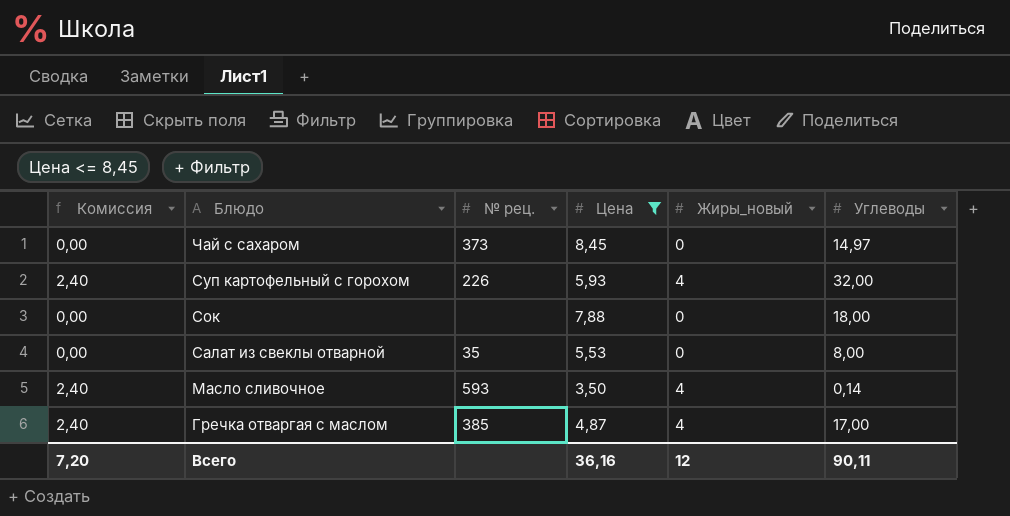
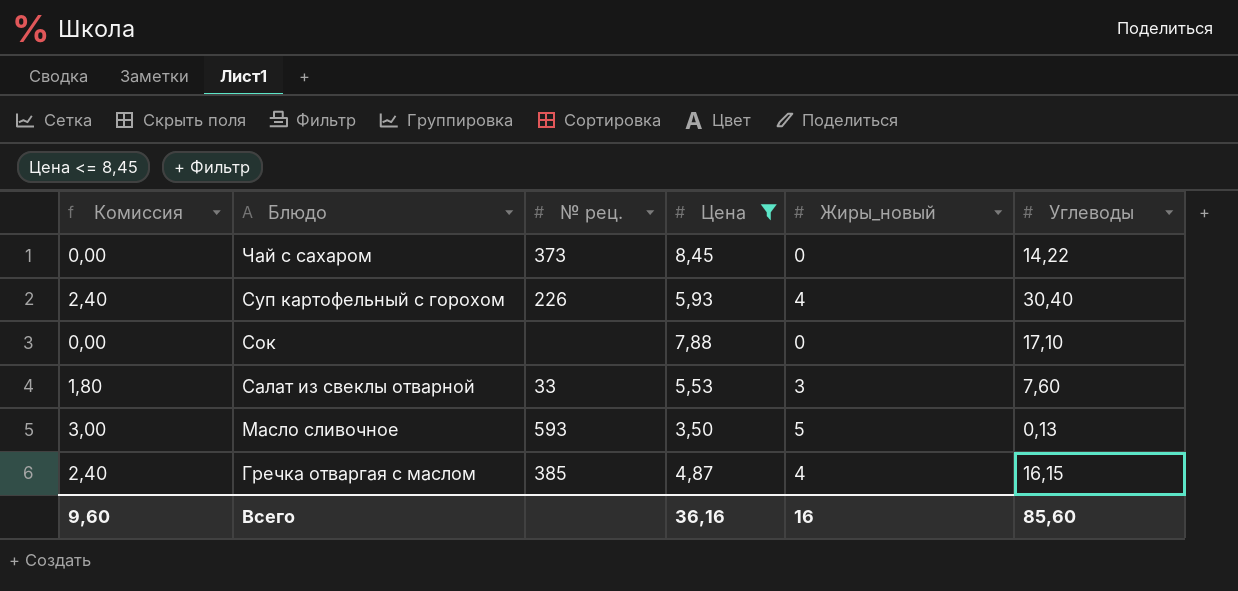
Чай с сахаром | Углеводы: 14,97 -> 14,22
Суп картофельный с горохом | Углеводы: 32,00 -> 30,40
Сок | Углеводы: 18,00 -> 17,10
Салат из свеклы отварной | Комиссия: 0,00 -> 1,80
Салат из свеклы отварной | № рец.: 35 -> 33
Салат из свеклы отварной | Жиры_новый: 0 -> 3
Салат из свеклы отварной | Углеводы: 8,00 -> 7,60
Масло сливочное | Комиссия: 2,40 -> 3,00
Масло сливочное | Жиры_новый: 4 -> 5
Масло сливочное | Углеводы: 0,14 -> 0,13
Гречка отваргая с маслом | Углеводы: 17,00 -> 16,15
Всего | Комиссия: 7,20 -> 9,60
Всего | Жиры_новый: 12 -> 16
Всего | Углеводы: 90,11 -> 85,60

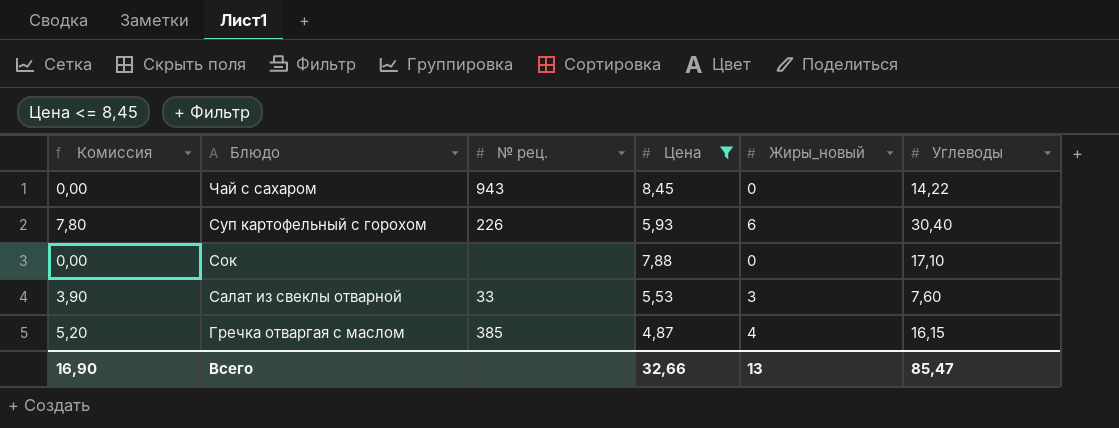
column Комиссия | formula: [Жиры_новый] * 0,6 -> [Жиры_новый] * 1,3
row Масло сливочное: 3,00 | 593 | 3,50 | 5 | 0,13 -> none
Чай с сахаром | № рец.: 373 -> 943
Суп картофельный с горохом | Жиры_новый: 4 -> 6
Всего | Комиссия: 9,60 -> 16,90
Всего | Цена: 36,16 -> 32,66
Всего | Жиры_новый: 16 -> 13
Всего | Углеводы: 85,60 -> 85,47

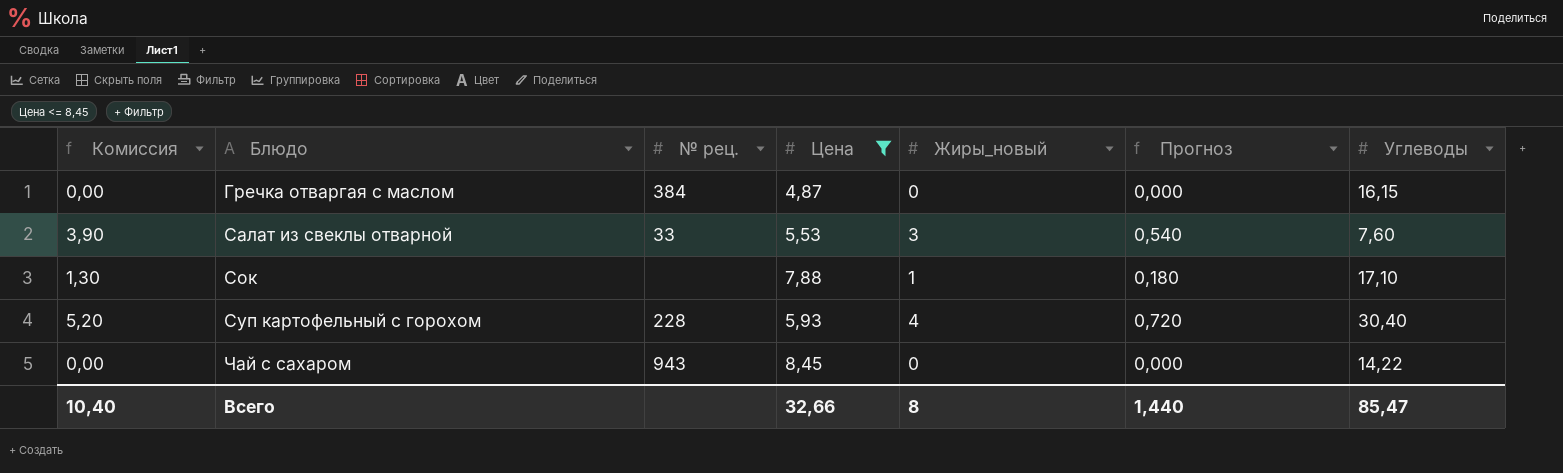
row order: Блюдо descending -> Блюдо ascending
column Прогноз | formula: none -> [Жиры_новый] * 0,18
Гречка отваргая с маслом | Комиссия: 5,20 -> 0,00
Гречка отваргая с маслом | № рец.: 385 -> 384
Гречка отваргая с маслом | Жиры_новый: 4 -> 0
Сок | Комиссия: 0,00 -> 1,30
Сок | Жиры_новый: 0 -> 1
Суп картофельный с горохом | Комиссия: 7,80 -> 5,20
Суп картофельный с горохом | № рец.: 226 -> 228
Суп картофельный с горохом | Жиры_новый: 6 -> 4
Всего | Комиссия: 16,90 -> 10,40
Всего | Жиры_новый: 13 -> 8

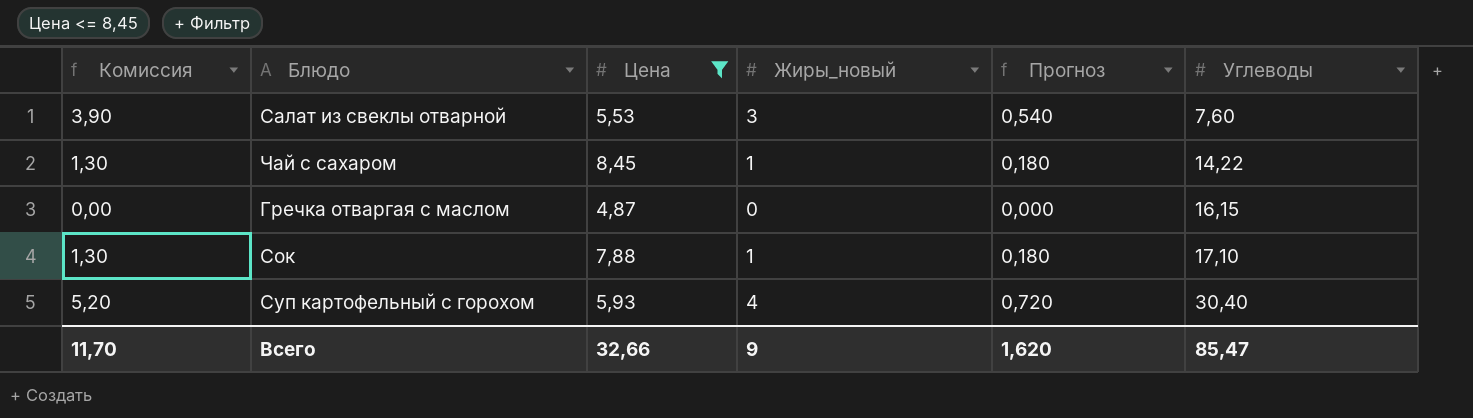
row order: Блюдо ascending -> Углеводы ascending
column № рец. | position: 3 -> none
Чай с сахаром | Комиссия: 0,00 -> 1,30
Чай с сахаром | Жиры_новый: 0 -> 1
Чай с сахаром | Прогноз: 0,000 -> 0,180
Всего | Комиссия: 10,40 -> 11,70
Всего | Жиры_новый: 8 -> 9
Всего | Прогноз: 1,440 -> 1,620

